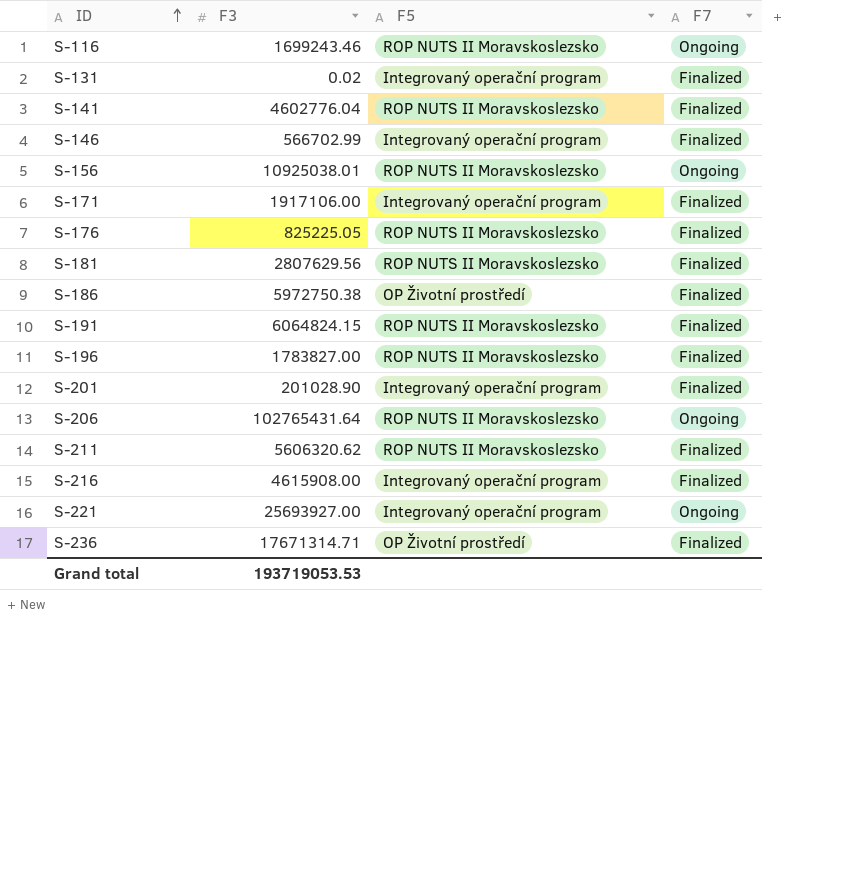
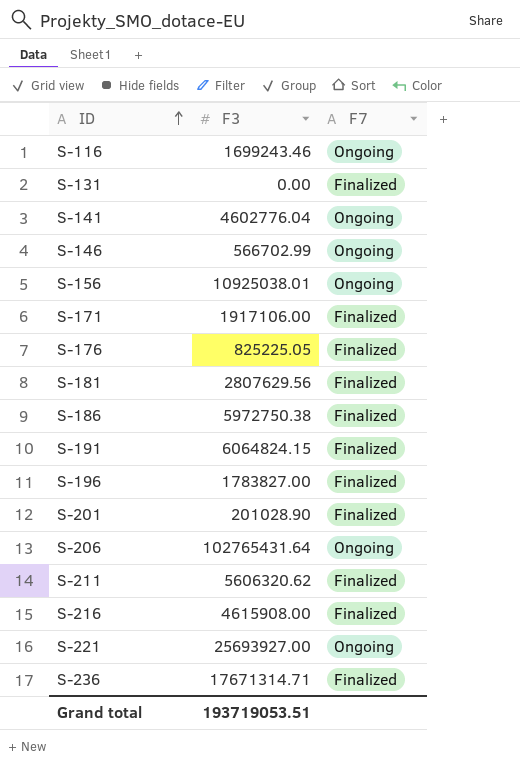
column F5 | position: 3 -> none
S-131 | F3: 0.02 -> 0.00
S-141 | F7: Finalized -> Ongoing
S-146 | F7: Finalized -> Ongoing
Grand total | F3: 193719053.53 -> 193719053.51

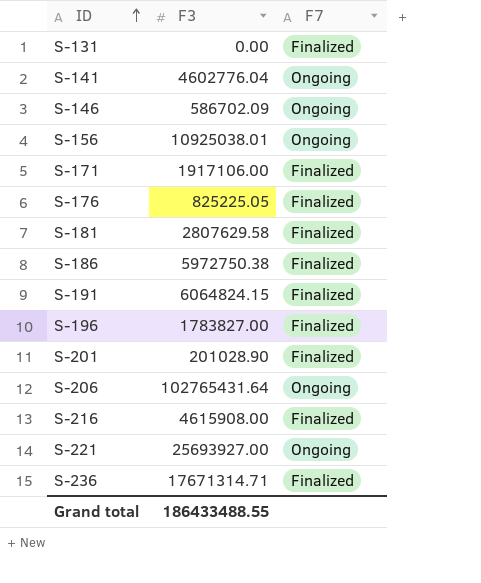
row S-116: 1699243.46 | Ongoing -> none
row S-211: 5606320.62 | Finalized -> none
S-146 | F3: 566702.99 -> 586702.09
S-181 | F3: 2807629.56 -> 2807629.58
Grand total | F3: 193719053.51 -> 186433488.55

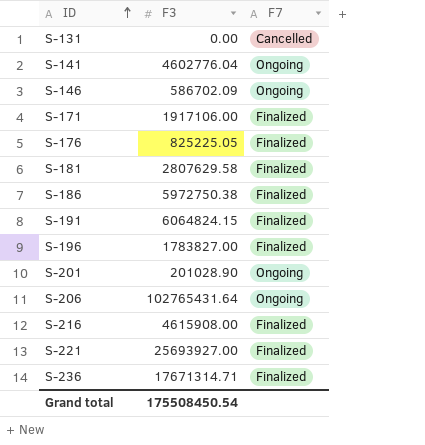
row S-156: 10925038.01 | Ongoing -> none
S-131 | F7: Finalized -> Cancelled
S-201 | F7: Finalized -> Ongoing
S-221 | F7: Ongoing -> Finalized
Grand total | F3: 186433488.55 -> 175508450.54

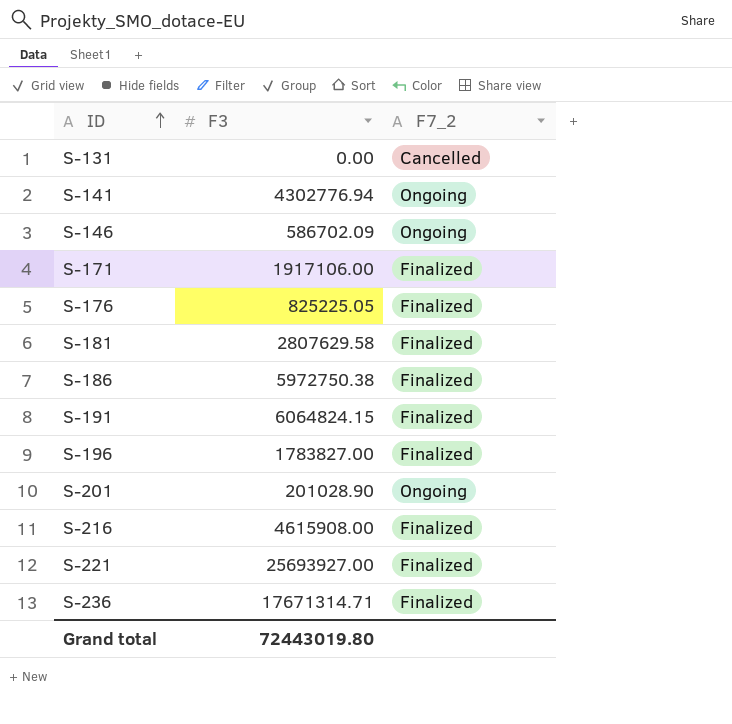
column name: F7 -> F7_2
row S-206: 102765431.64 | Ongoing -> none
S-141 | F3: 4602776.04 -> 4302776.94
Grand total | F3: 175508450.54 -> 72443019.80

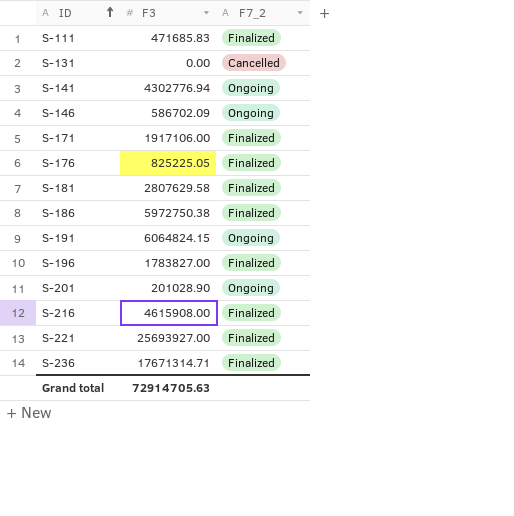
row S-111: none -> 471685.83 | Finalized
S-191 | F7_2: Finalized -> Ongoing
Grand total | F3: 72443019.80 -> 72914705.63

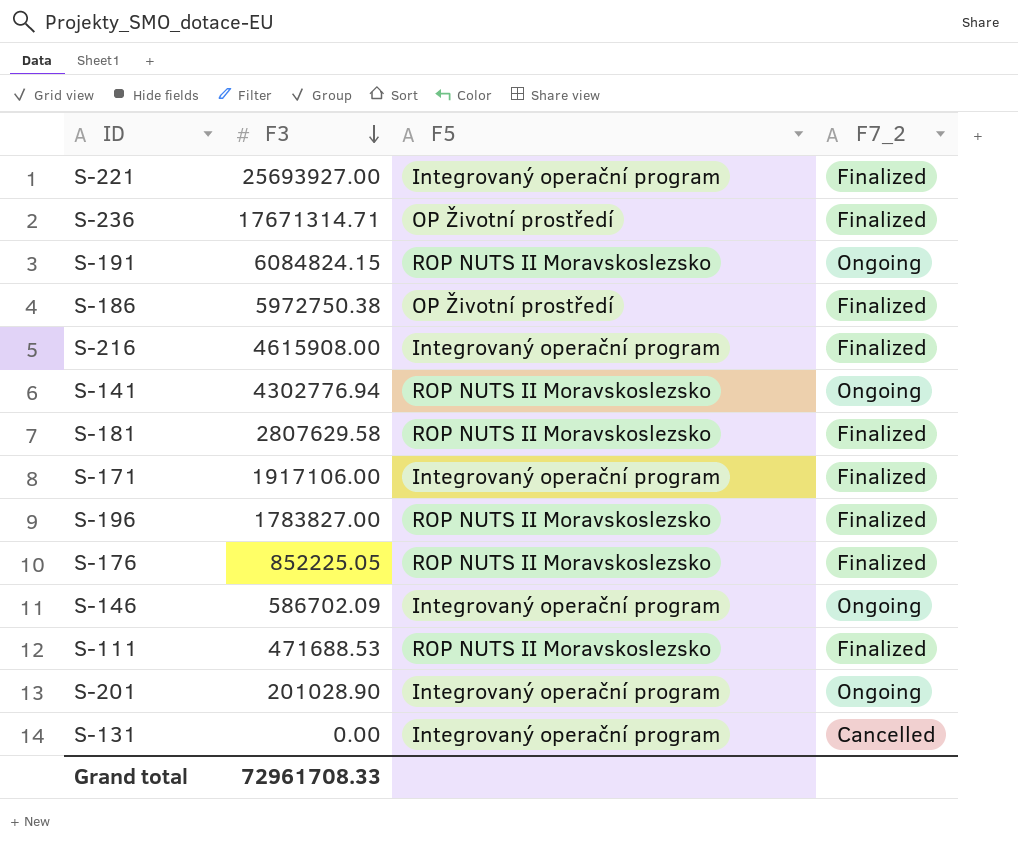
row order: ID ascending -> F3 descending
column F5 | position: none -> 3
S-191 | F3: 6064824.15 -> 6084824.15
S-176 | F3: 825225.05 -> 852225.05
S-111 | F3: 471685.83 -> 471688.53
Grand total | F3: 72914705.63 -> 72961708.33

